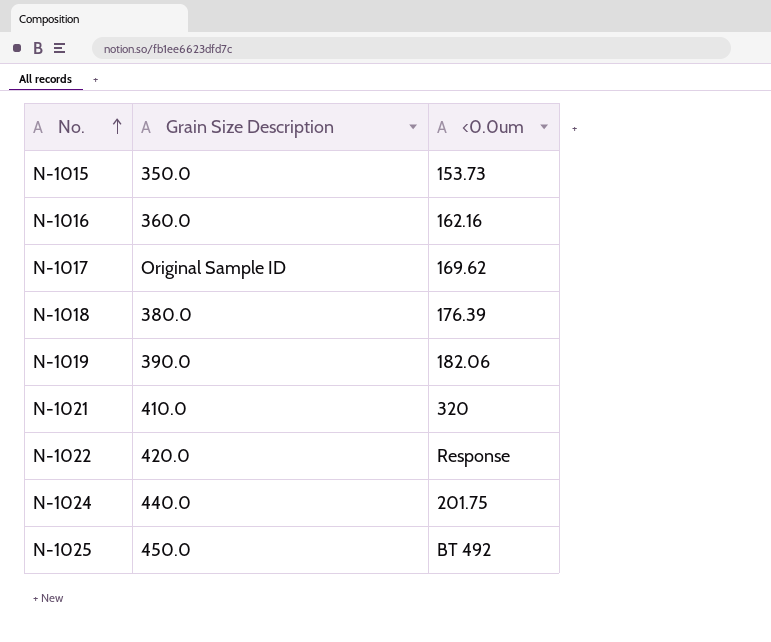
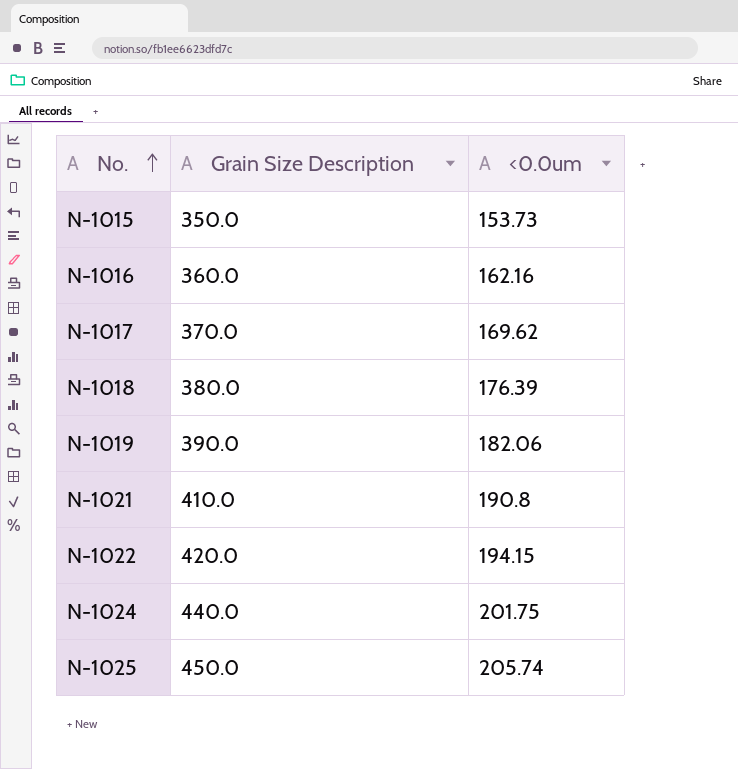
N-1017 | Grain Size Description: Original Sample ID -> 370.0
N-1021 | <0.0um: 320 -> 190.8
N-1022 | <0.0um: Response -> 194.15
N-1025 | <0.0um: BT 492 -> 205.74

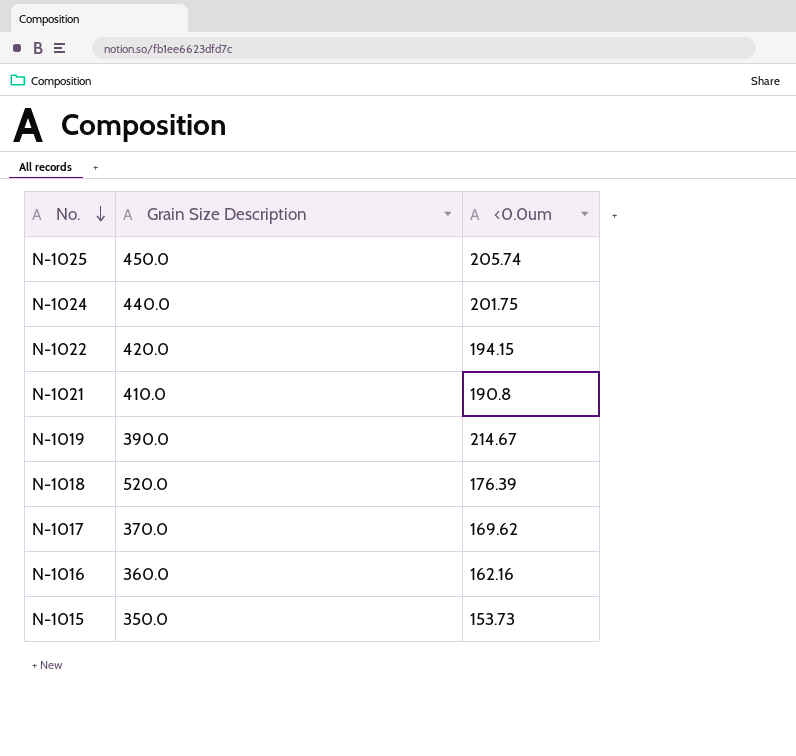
row order: No. ascending -> No. descending
N-1019 | <0.0um: 182.06 -> 214.67
N-1018 | Grain Size Description: 380.0 -> 520.0

